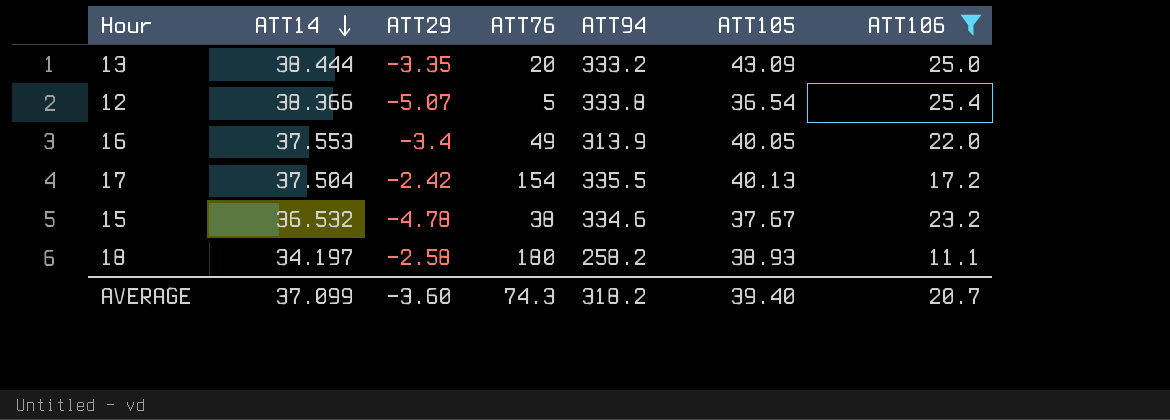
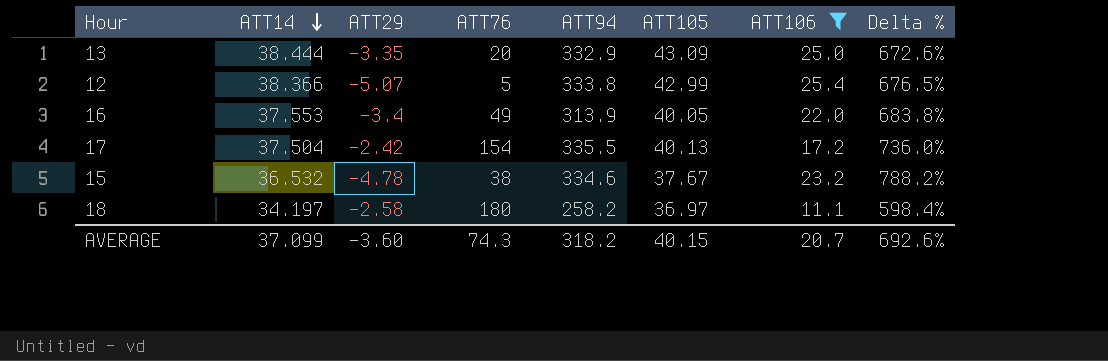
column Delta % | formula: none -> ([ATT94] - [ATT105]) / [ATT105]
13 | ATT94: 333.2 -> 332.9
12 | ATT105: 36.54 -> 42.99
18 | ATT105: 38.93 -> 36.97
AVERAGE | ATT105: 39.40 -> 40.15

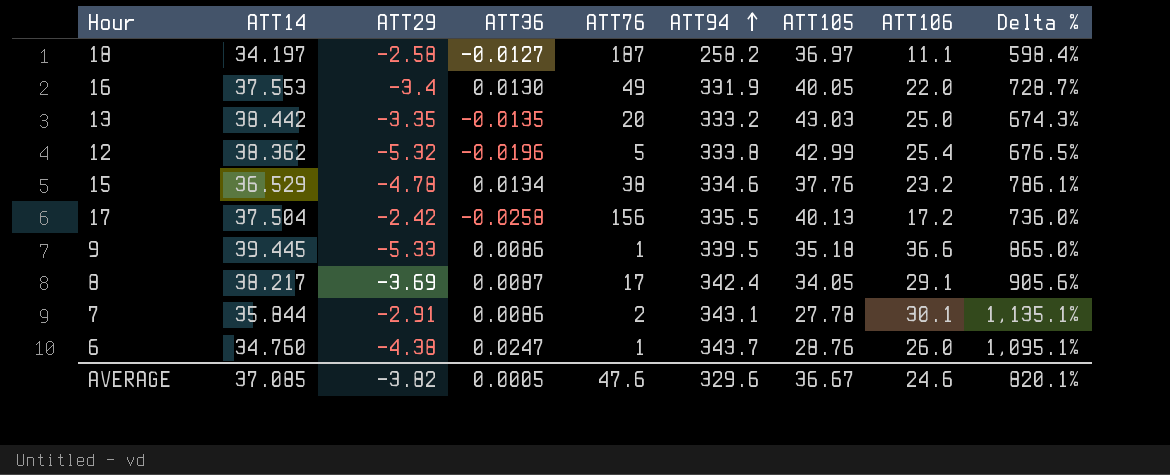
filter: ATT106 <= 25.4 -> none
row order: ATT14 descending -> ATT94 ascending
column ATT36 | position: none -> 4
18 | ATT76: 180 -> 187
16 | ATT94: 313.9 -> 331.9
16 | Delta %: 683.8% -> 728.7%
13 | ATT14: 38.444 -> 38.442
13 | ATT94: 332.9 -> 333.2
13 | ATT105: 43.09 -> 43.03
13 | Delta %: 672.6% -> 674.3%
12 | ATT14: 38.366 -> 38.362
12 | ATT29: -5.07 -> -5.32
15 | ATT14: 36.532 -> 36.529
15 | ATT105: 37.67 -> 37.76
15 | Delta %: 788.2% -> 786.1%
17 | ATT76: 154 -> 156
AVERAGE | ATT14: 37.099 -> 37.085
AVERAGE | ATT29: -3.60 -> -3.82
AVERAGE | ATT76: 74.3 -> 47.6
AVERAGE | ATT94: 318.2 -> 329.6
AVERAGE | ATT105: 40.15 -> 36.67
AVERAGE | ATT106: 20.7 -> 24.6
AVERAGE | Delta %: 692.6% -> 820.1%

